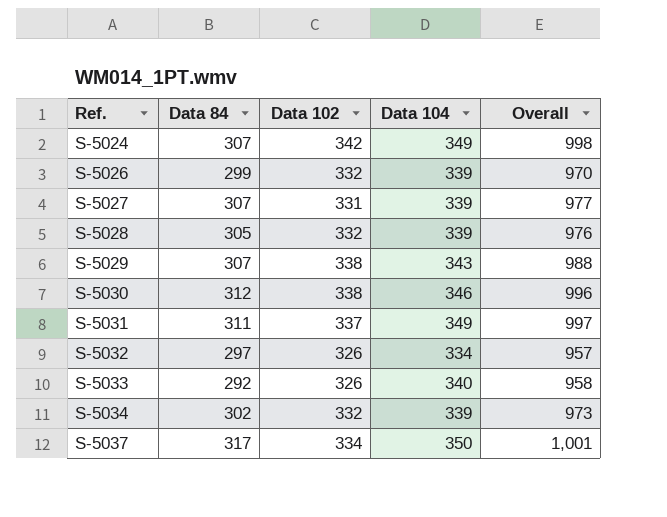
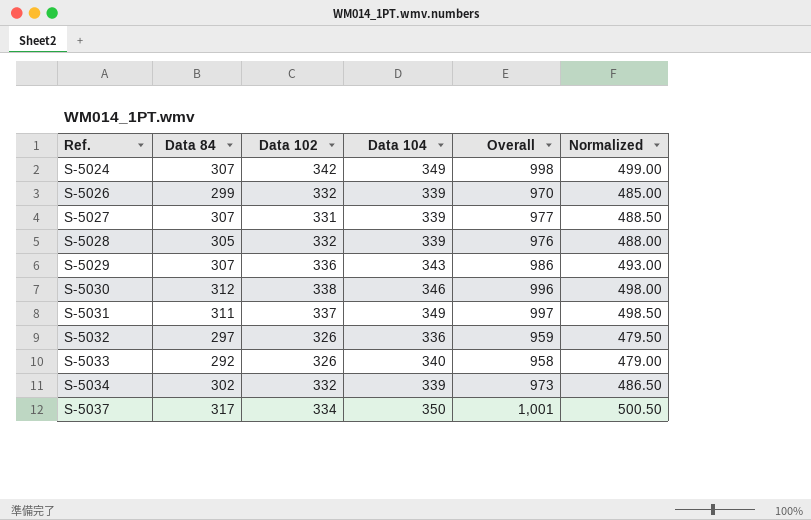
column Normalized | formula: none -> [Overall] * 0.5
S-5029 | Data 102: 338 -> 336
S-5029 | Overall: 988 -> 986
S-5032 | Data 104: 334 -> 336
S-5032 | Overall: 957 -> 959

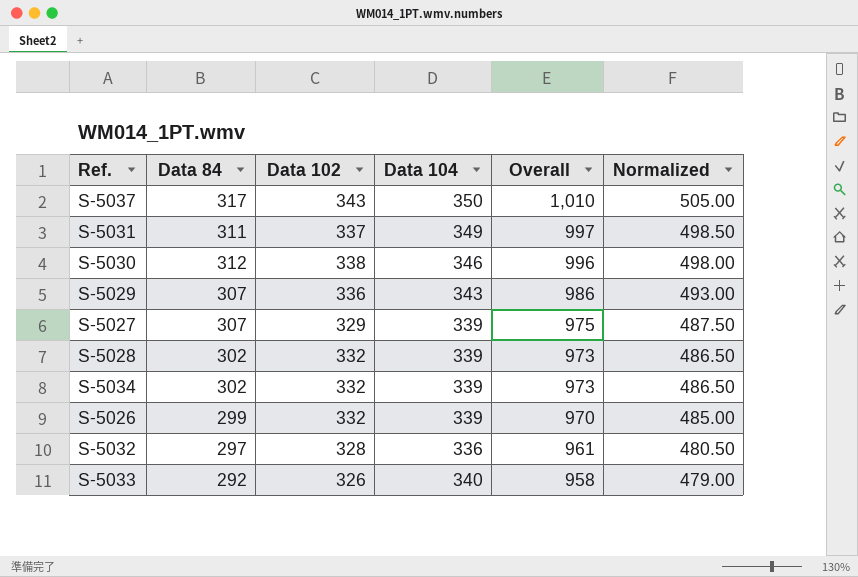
row order: Ref. ascending -> Overall descending
row S-5024: 307 | 342 | 349 | 998 | 499.00 -> none
S-5037 | Data 102: 334 -> 343
S-5037 | Overall: 1,001 -> 1,010
S-5037 | Normalized: 500.50 -> 505.00
S-5027 | Data 102: 331 -> 329
S-5027 | Overall: 977 -> 975
S-5027 | Normalized: 488.50 -> 487.50
S-5028 | Data 84: 305 -> 302
S-5028 | Overall: 976 -> 973
S-5028 | Normalized: 488.00 -> 486.50
S-5032 | Data 102: 326 -> 328
S-5032 | Overall: 959 -> 961
S-5032 | Normalized: 479.50 -> 480.50

